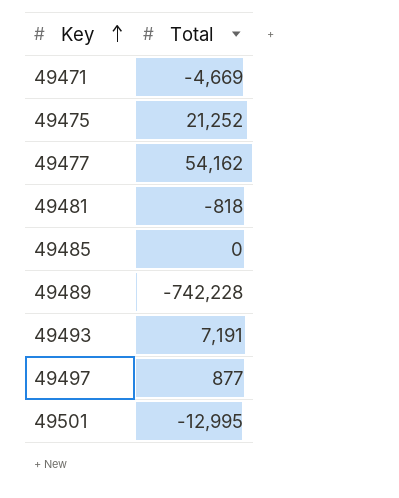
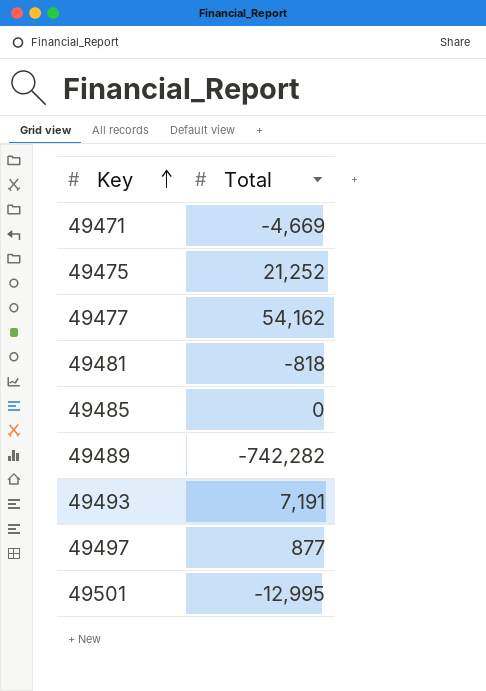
49489 | Total: -742,228 -> -742,282

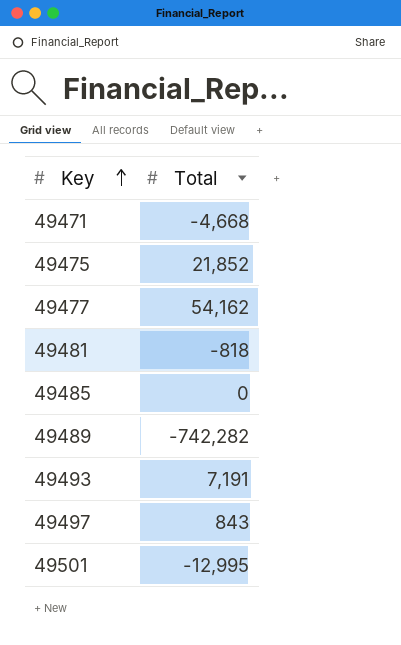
49471 | Total: -4,669 -> -4,668
49475 | Total: 21,252 -> 21,852
49497 | Total: 877 -> 843

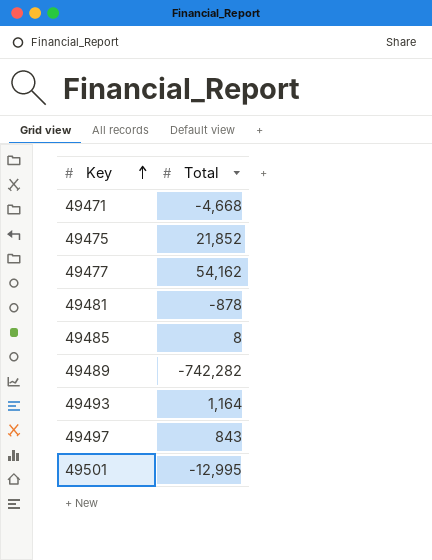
49481 | Total: -818 -> -878
49485 | Total: 0 -> 8
49493 | Total: 7,191 -> 1,164

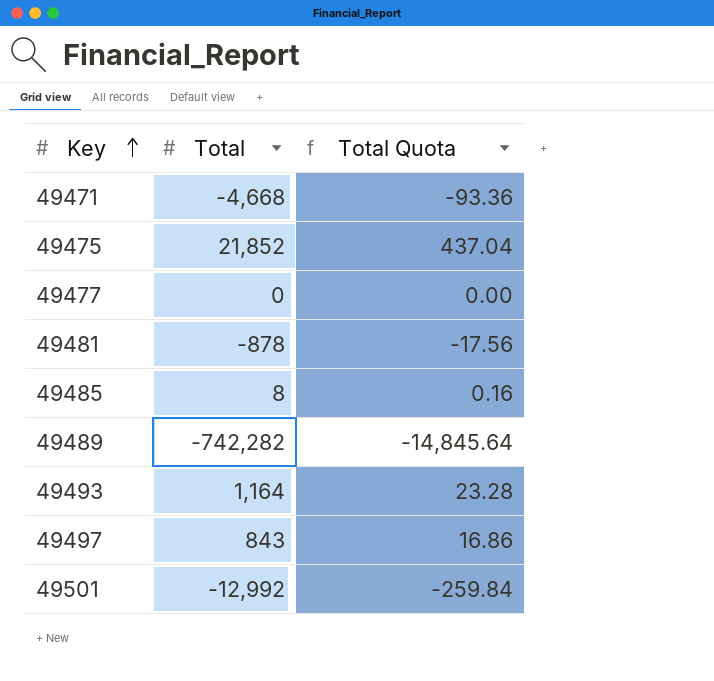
column Total Quota | formula: none -> [Total] * 0.02
49477 | Total: 54,162 -> 0
49501 | Total: -12,995 -> -12,992

